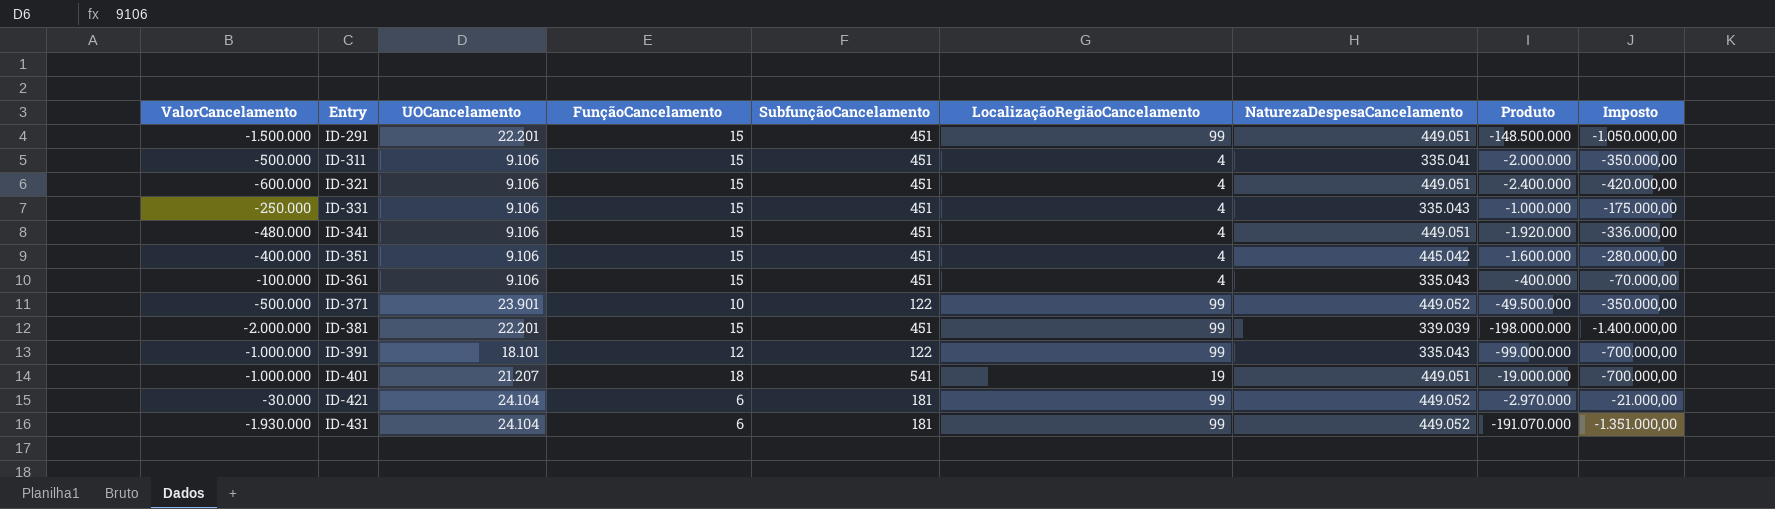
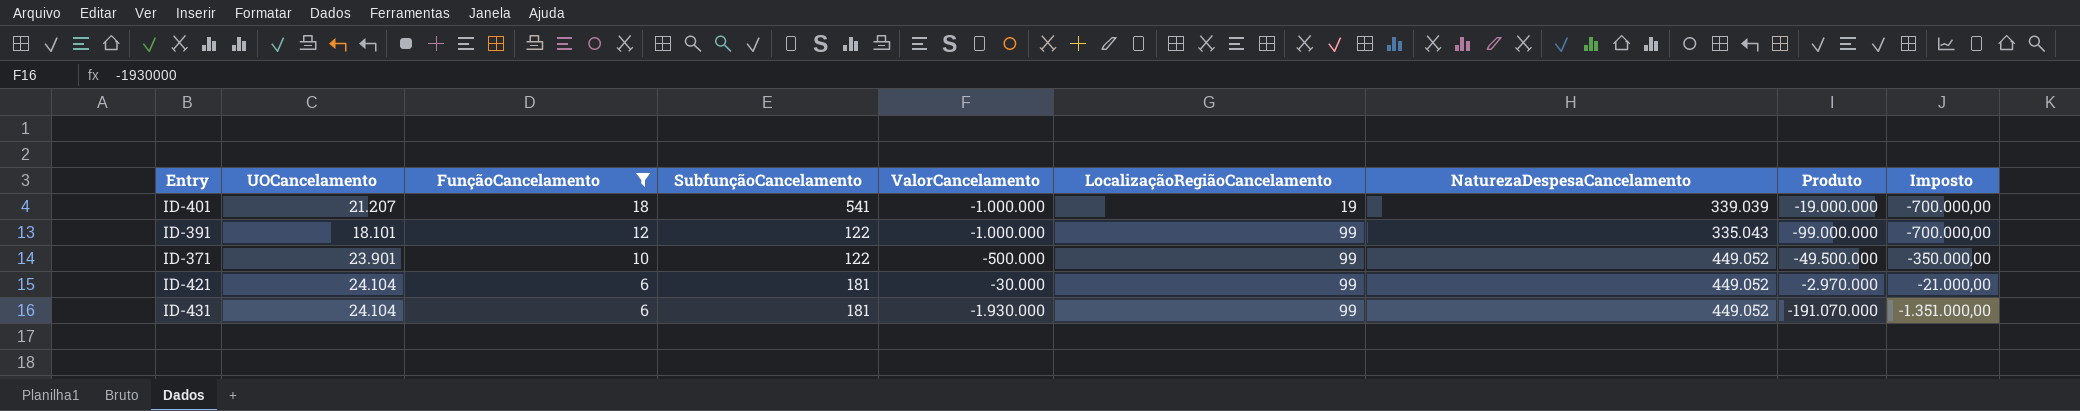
filter: none -> FunçãoCancelamento != 15
row order: Entry ascending -> FunçãoCancelamento descending
column ValorCancelamento | position: 1 -> 5
ID-401 | NaturezaDespesaCancelamento: 449.051 -> 339.039

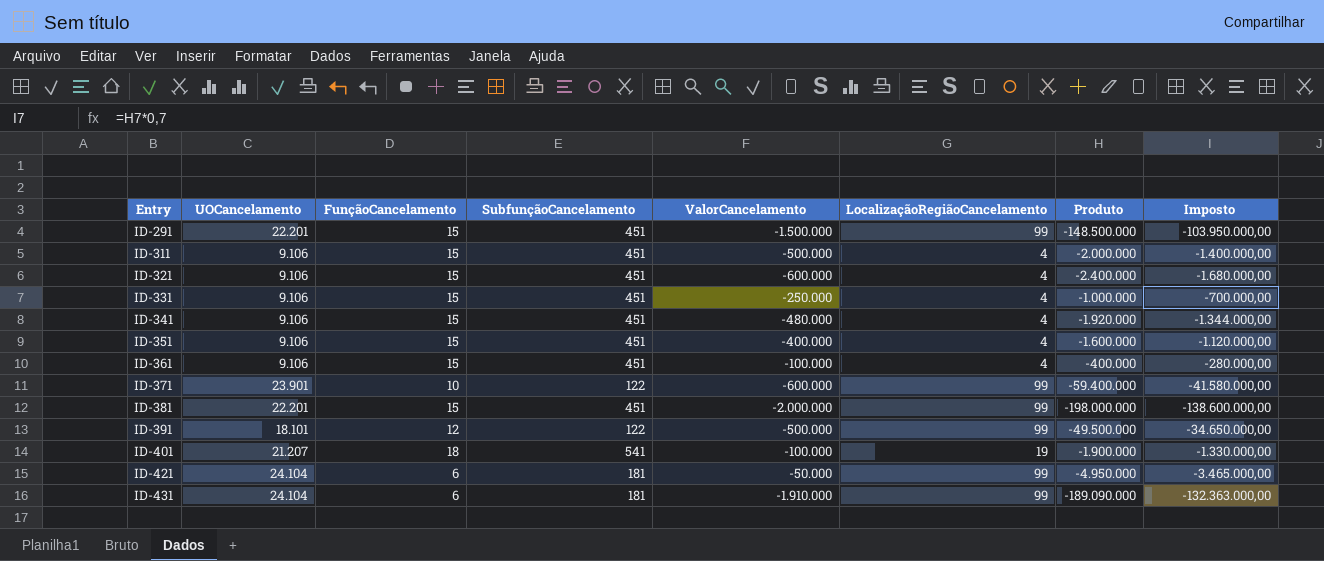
filter: FunçãoCancelamento != 15 -> none
row order: FunçãoCancelamento descending -> Entry ascending
column NaturezaDespesaCancelamento | position: 7 -> none
column Imposto | formula: [ValorCancelamento] * 0,7 -> [Produto] * 0,7
ID-371 | ValorCancelamento: -500.000 -> -600.000
ID-371 | Produto: -49.500.000 -> -59.400.000
ID-391 | ValorCancelamento: -1.000.000 -> -500.000
ID-391 | Produto: -99.000.000 -> -49.500.000
ID-401 | ValorCancelamento: -1.000.000 -> -100.000
ID-401 | Produto: -19.000.000 -> -1.900.000
ID-421 | ValorCancelamento: -30.000 -> -50.000
ID-421 | Produto: -2.970.000 -> -4.950.000
ID-431 | ValorCancelamento: -1.930.000 -> -1.910.000
ID-431 | Produto: -191.070.000 -> -189.090.000

